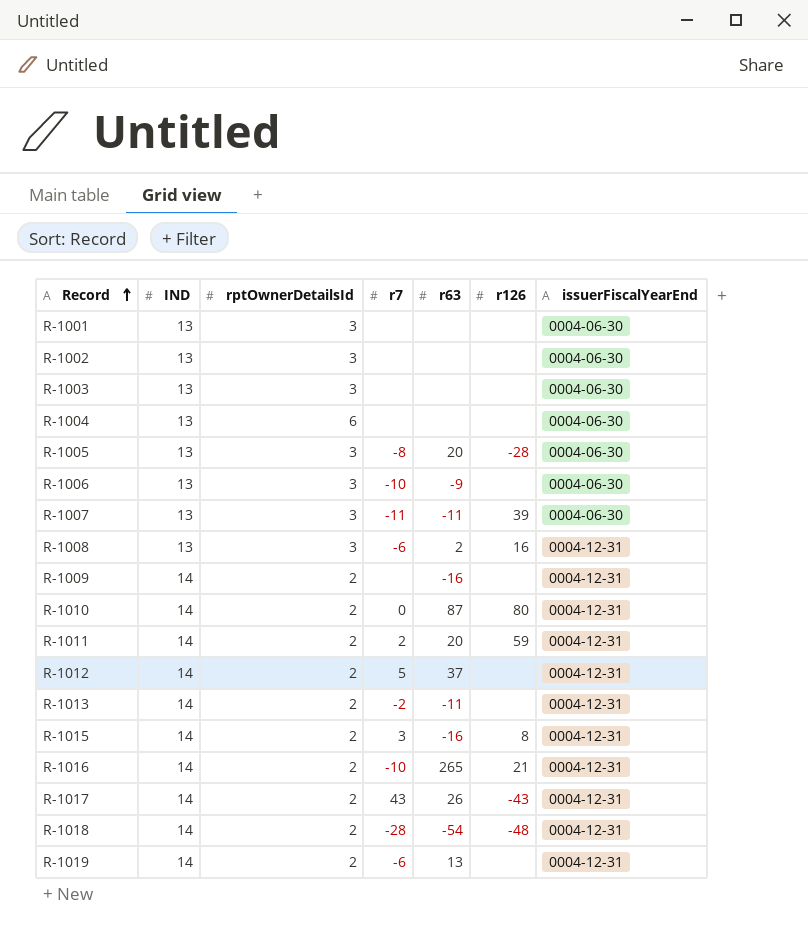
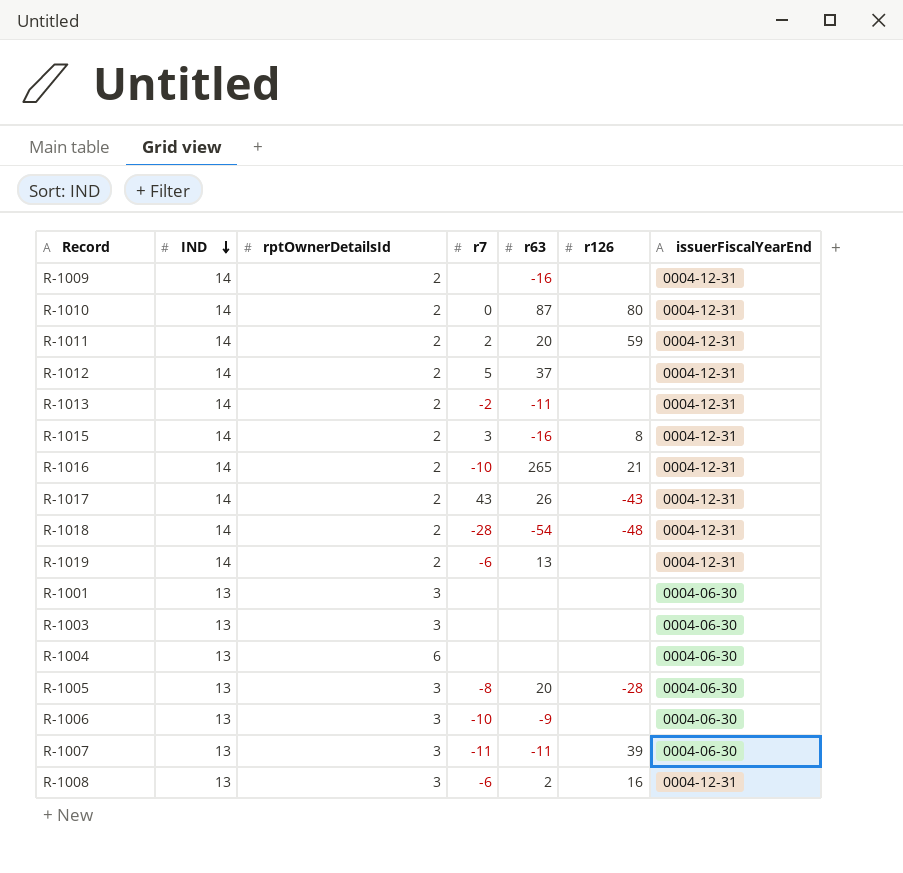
row order: Record ascending -> IND descending
row R-1002: 13 | 3 | none | none | none | 0004-06-30 -> none

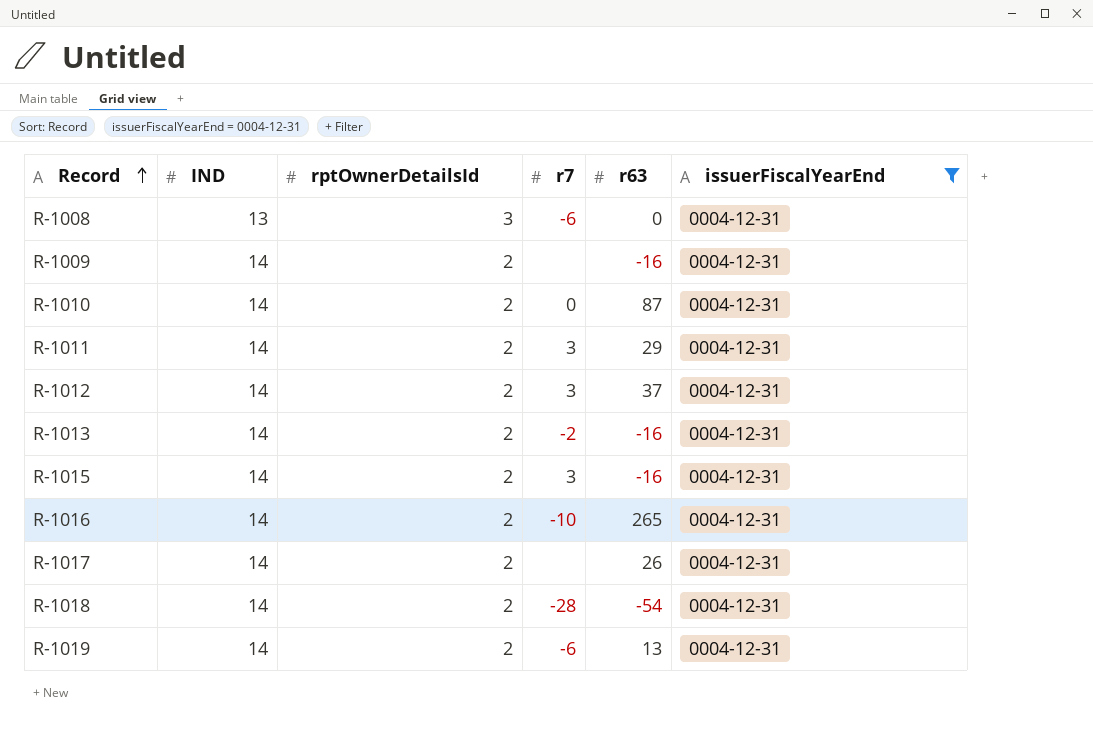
filter: none -> issuerFiscalYearEnd = 0004-12-31
row order: IND descending -> Record ascending
column r126 | position: 6 -> none
R-1008 | r63: 2 -> 0
R-1011 | r7: 2 -> 3
R-1011 | r63: 20 -> 29
R-1012 | r7: 5 -> 3
R-1013 | r63: -11 -> -16
R-1017 | r7: 43 -> none

